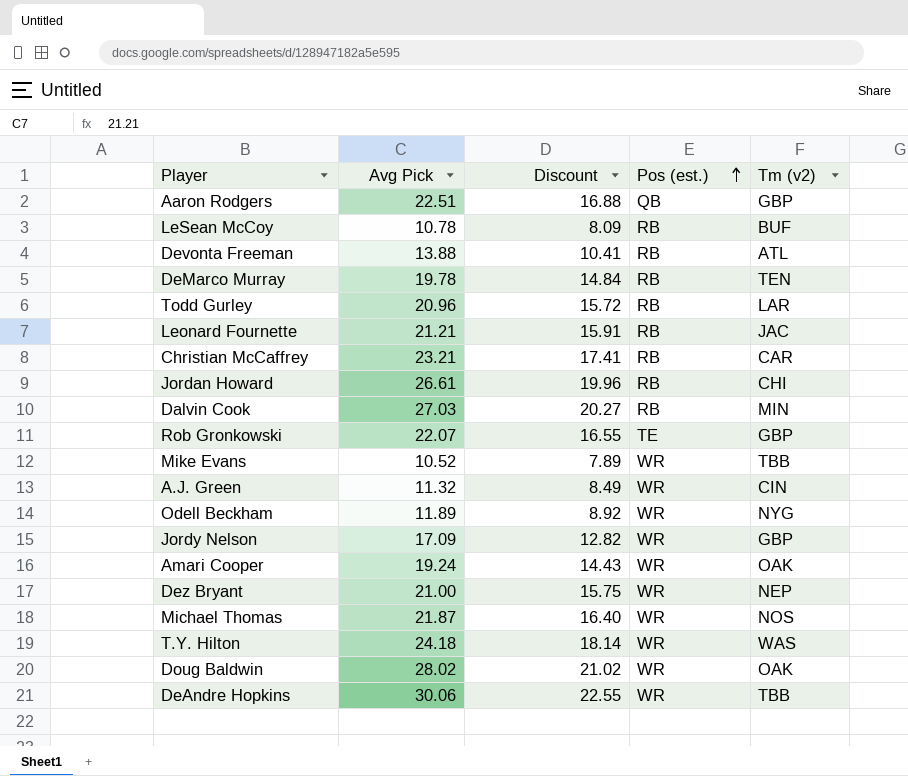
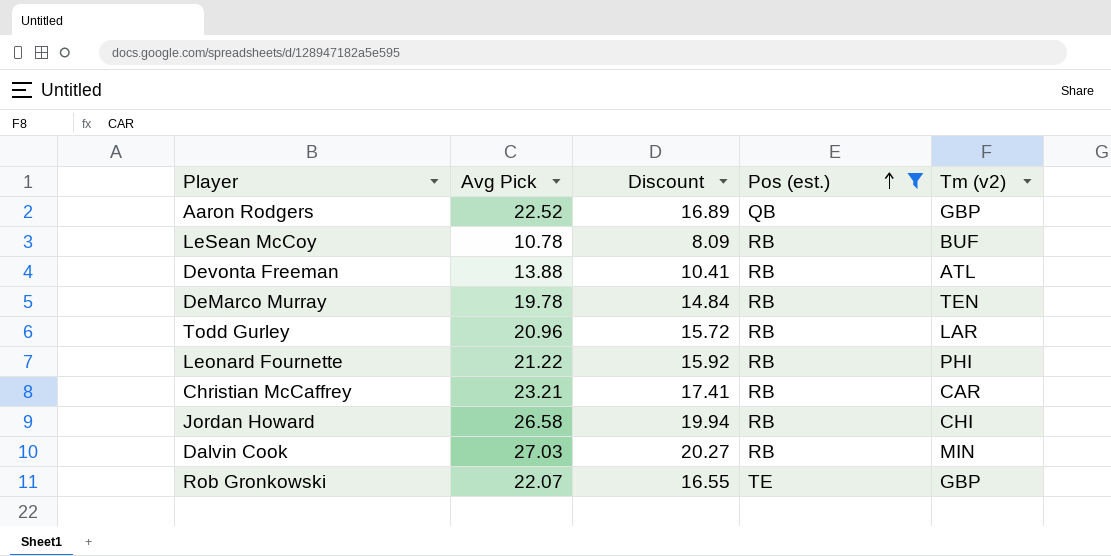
filter: none -> Pos (est.) != WR
Aaron Rodgers | Avg Pick: 22.51 -> 22.52
Aaron Rodgers | Discount: 16.88 -> 16.89
Leonard Fournette | Avg Pick: 21.21 -> 21.22
Leonard Fournette | Discount: 15.91 -> 15.92
Leonard Fournette | Tm (v2): JAC -> PHI
Jordan Howard | Avg Pick: 26.61 -> 26.58
Jordan Howard | Discount: 19.96 -> 19.94

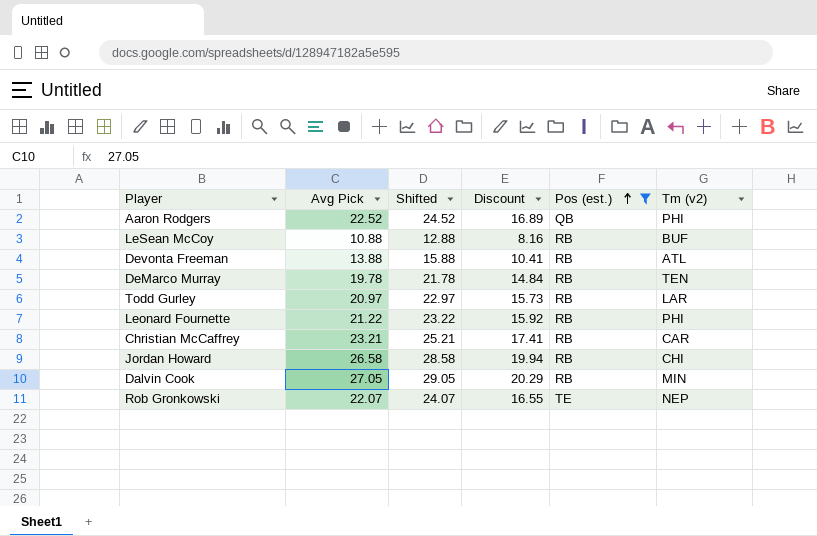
column Shifted | formula: none -> [Avg Pick] + 2
Aaron Rodgers | Tm (v2): GBP -> PHI
LeSean McCoy | Avg Pick: 10.78 -> 10.88
LeSean McCoy | Discount: 8.09 -> 8.16
Todd Gurley | Avg Pick: 20.96 -> 20.97
Todd Gurley | Discount: 15.72 -> 15.73
Dalvin Cook | Avg Pick: 27.03 -> 27.05
Dalvin Cook | Discount: 20.27 -> 20.29
Rob Gronkowski | Tm (v2): GBP -> NEP

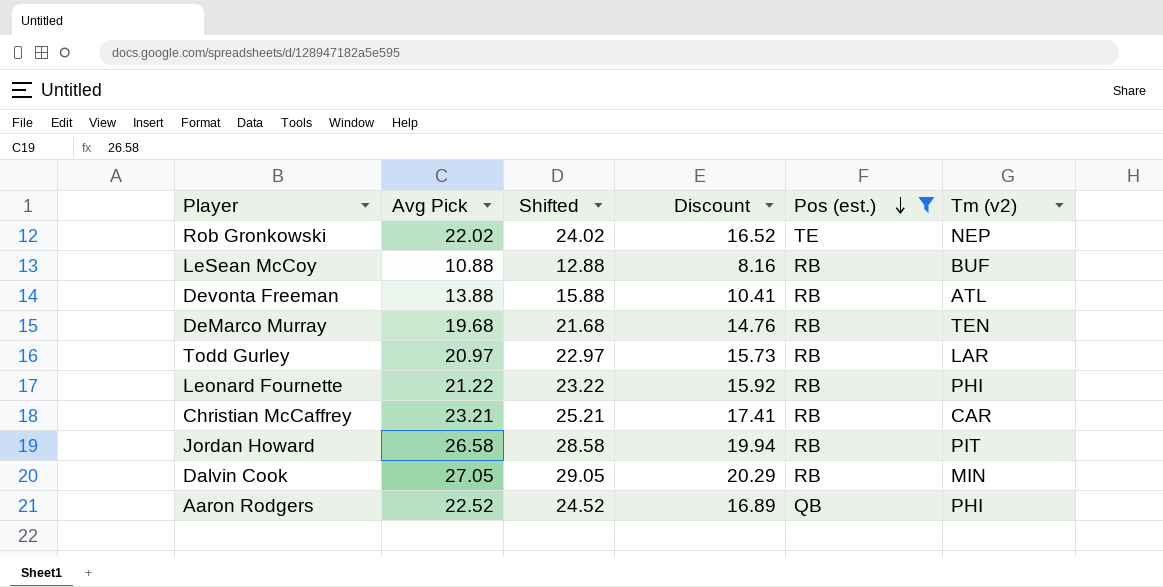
row order: Pos (est.) ascending -> Pos (est.) descending
Rob Gronkowski | Avg Pick: 22.07 -> 22.02
Rob Gronkowski | Shifted: 24.07 -> 24.02
Rob Gronkowski | Discount: 16.55 -> 16.52
DeMarco Murray | Avg Pick: 19.78 -> 19.68
DeMarco Murray | Shifted: 21.78 -> 21.68
DeMarco Murray | Discount: 14.84 -> 14.76
Jordan Howard | Tm (v2): CHI -> PIT

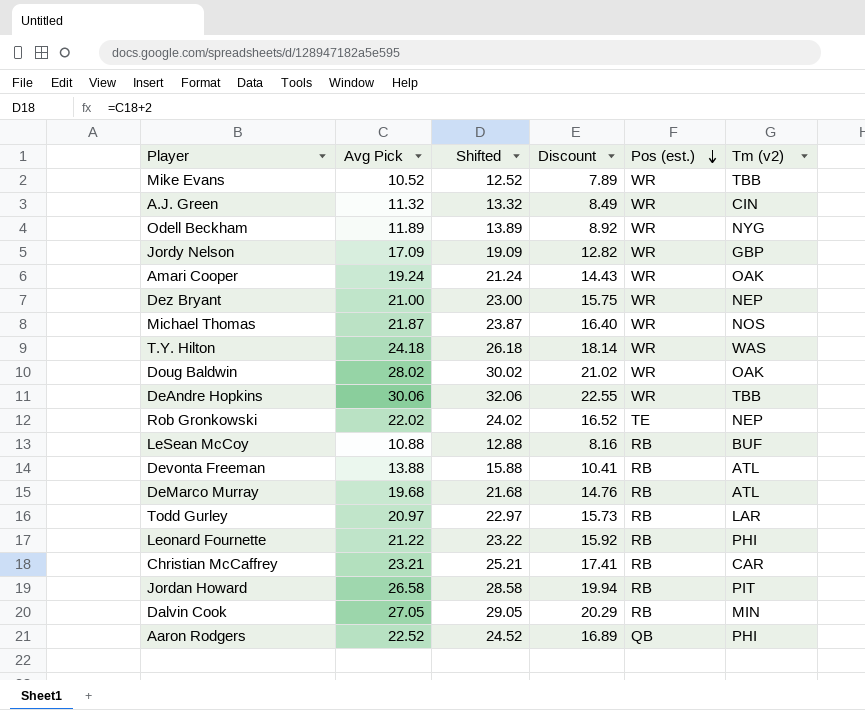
filter: Pos (est.) != WR -> none
DeMarco Murray | Tm (v2): TEN -> ATL

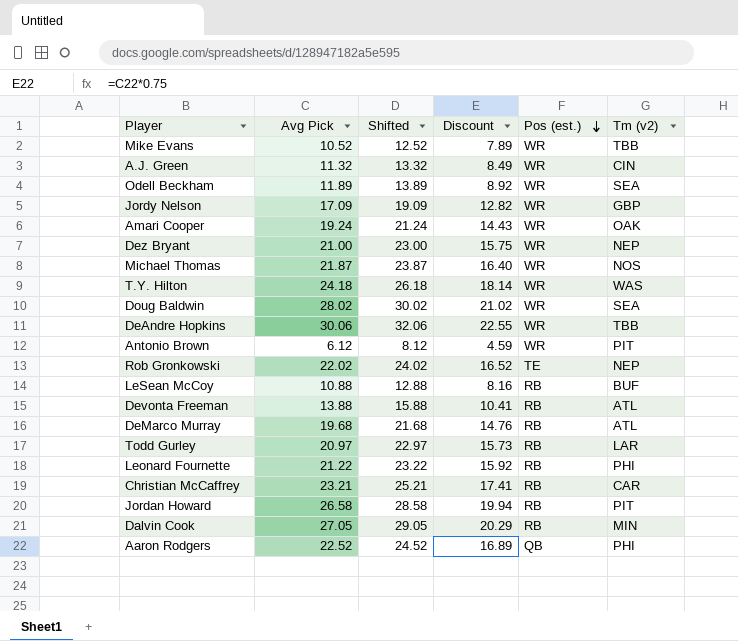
Odell Beckham | Tm (v2): NYG -> SEA
Doug Baldwin | Tm (v2): OAK -> SEA
row Antonio Brown: none -> 6.12 | 8.12 | 4.59 | WR | PIT

